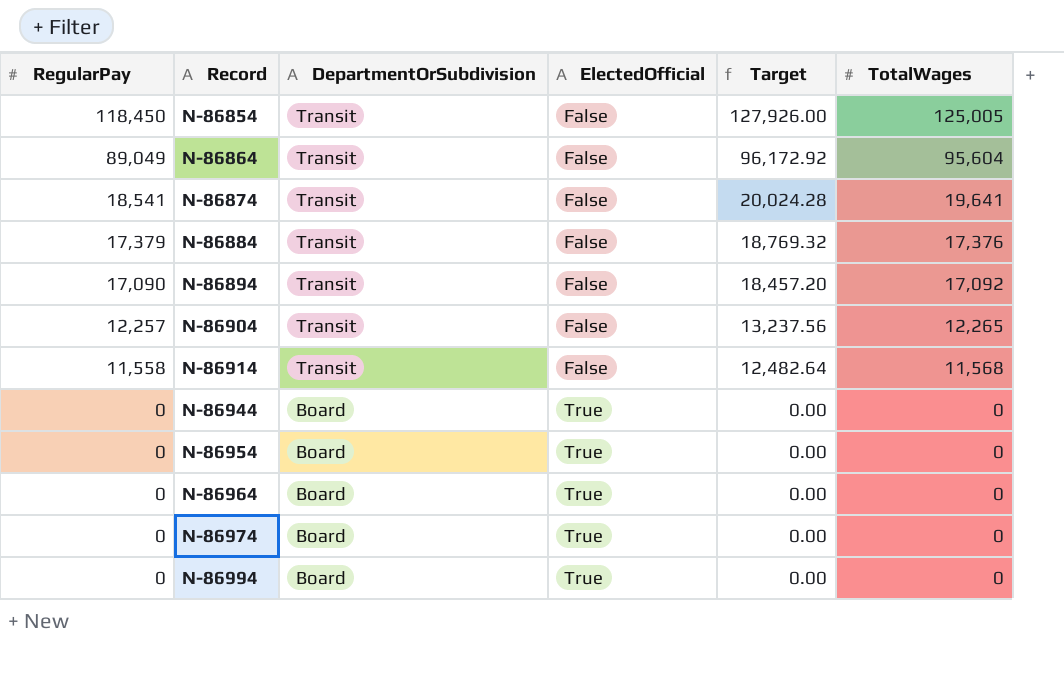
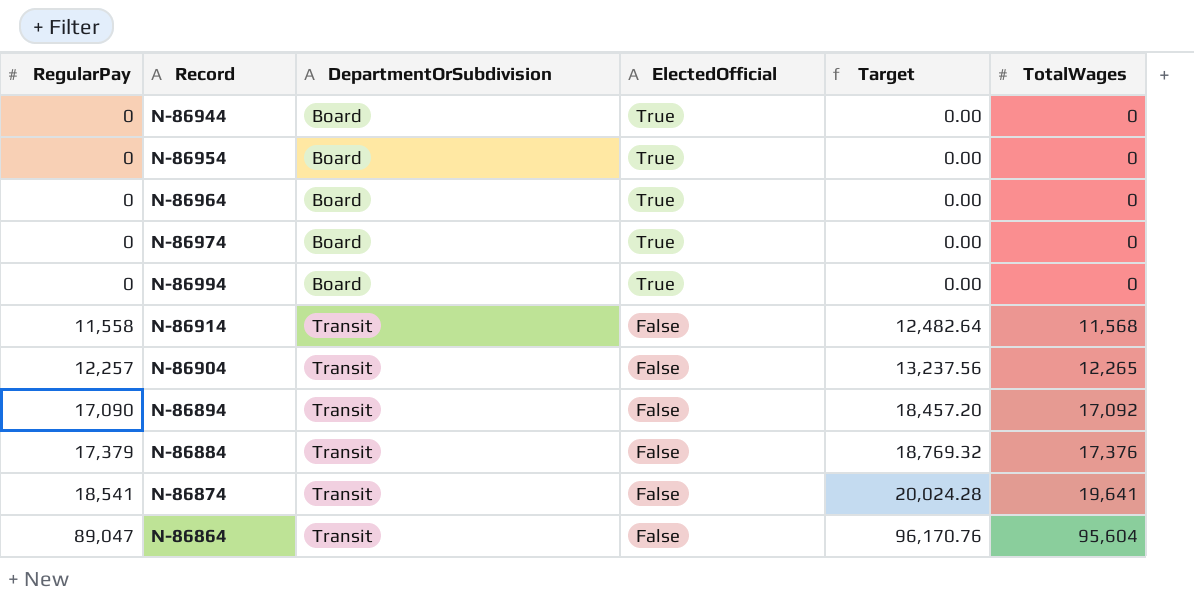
row order: RegularPay descending -> RegularPay ascending
row N-86854: 118,450 | Transit | False | 127,926.00 | 125,005 -> none
N-86864 | RegularPay: 89,049 -> 89,047
N-86864 | Target: 96,172.92 -> 96,170.76

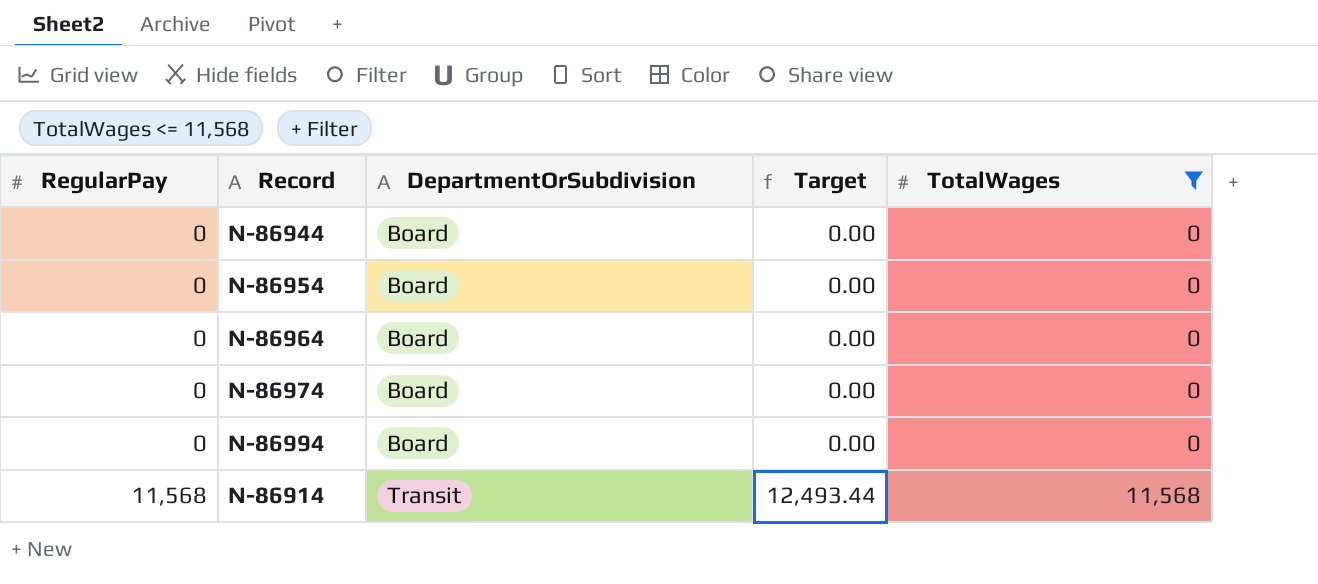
filter: none -> TotalWages <= 11,568
column ElectedOfficial | position: 4 -> none
N-86914 | RegularPay: 11,558 -> 11,568
N-86914 | Target: 12,482.64 -> 12,493.44

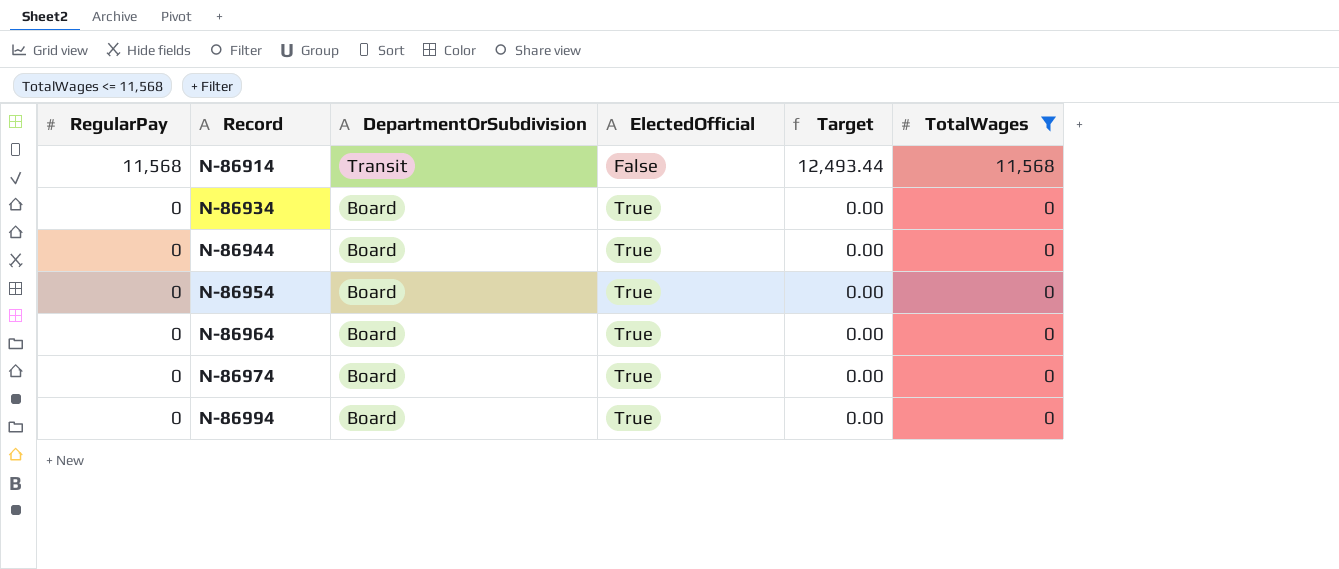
row order: RegularPay ascending -> RegularPay descending
column ElectedOfficial | position: none -> 4
row N-86934: none -> 0 | Board | True | 0.00 | 0

